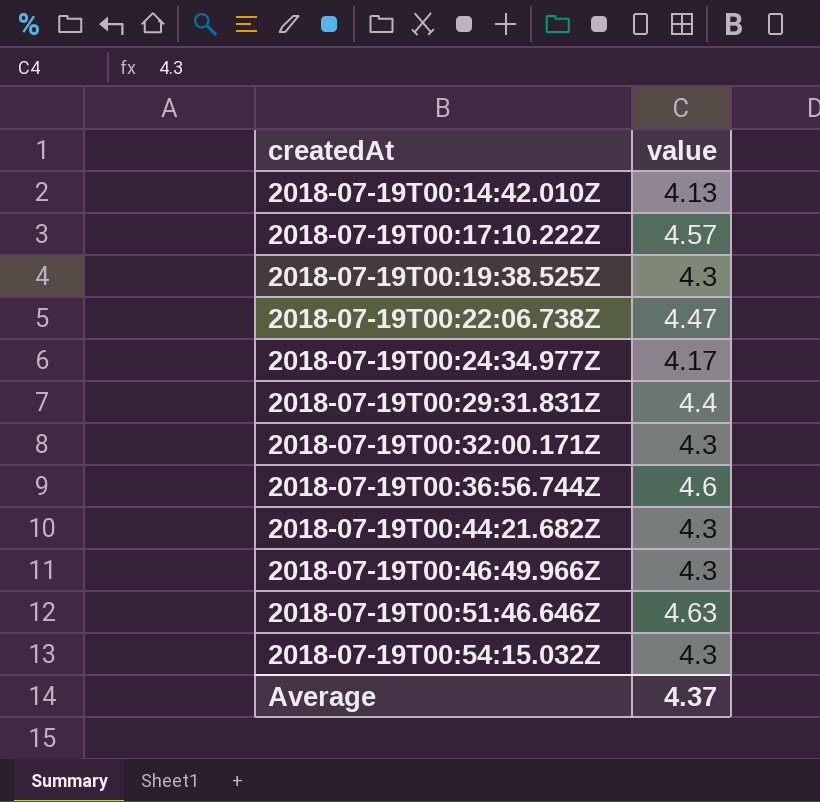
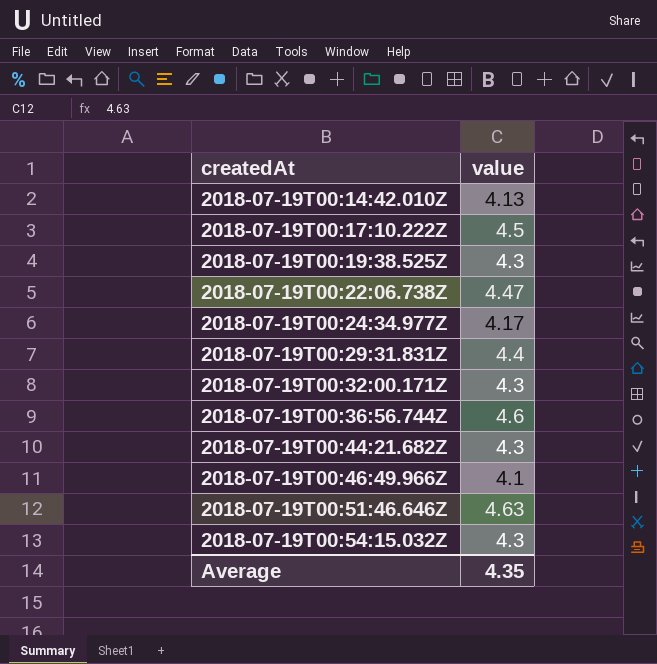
2018-07-19T00:17:10.222Z | value: 4.57 -> 4.5
2018-07-19T00:46:49.966Z | value: 4.3 -> 4.1
Average | value: 4.37 -> 4.35

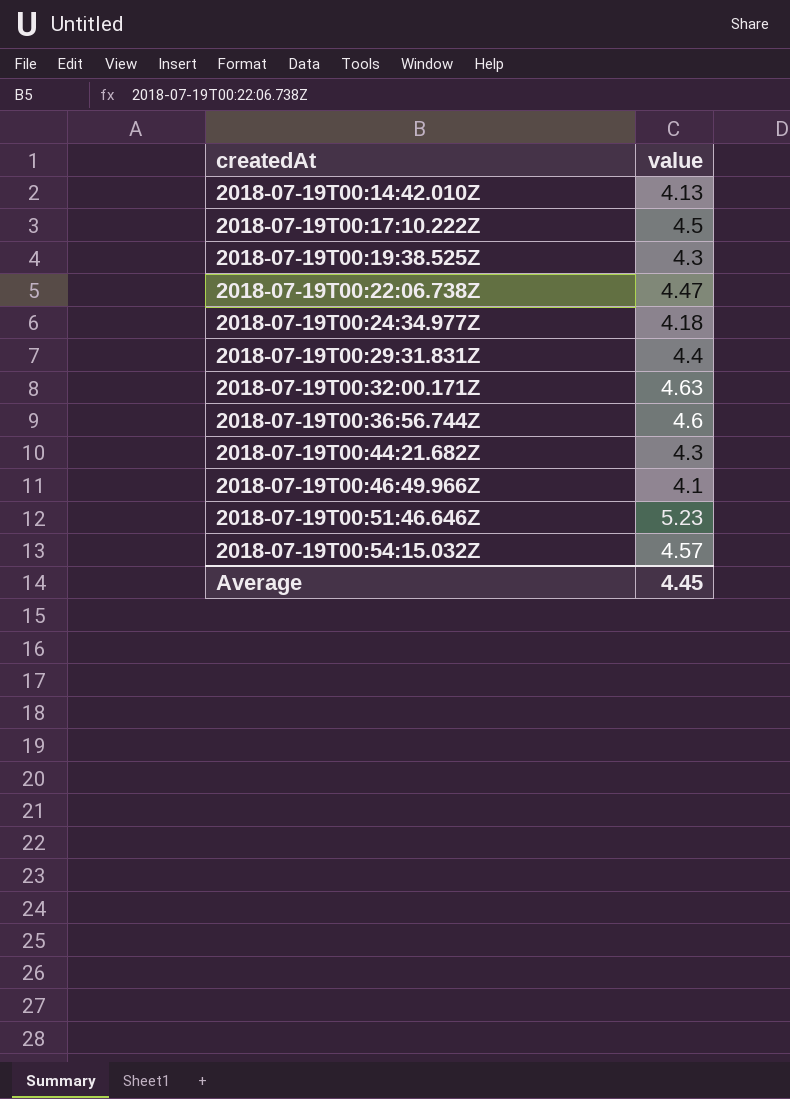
2018-07-19T00:24:34.977Z | value: 4.17 -> 4.18
2018-07-19T00:32:00.171Z | value: 4.3 -> 4.63
2018-07-19T00:51:46.646Z | value: 4.63 -> 5.23
2018-07-19T00:54:15.032Z | value: 4.3 -> 4.57
Average | value: 4.35 -> 4.45

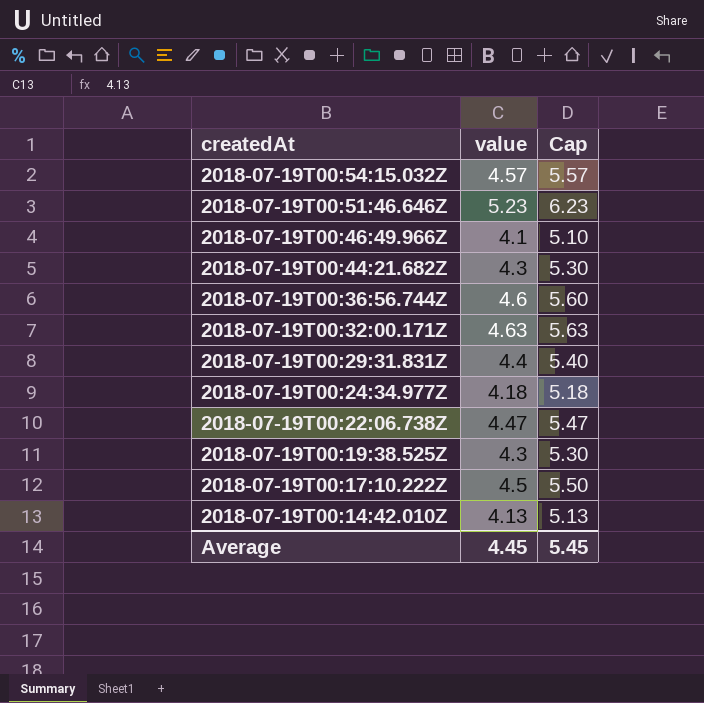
row order: createdAt ascending -> createdAt descending
column Cap | formula: none -> [value] + 1

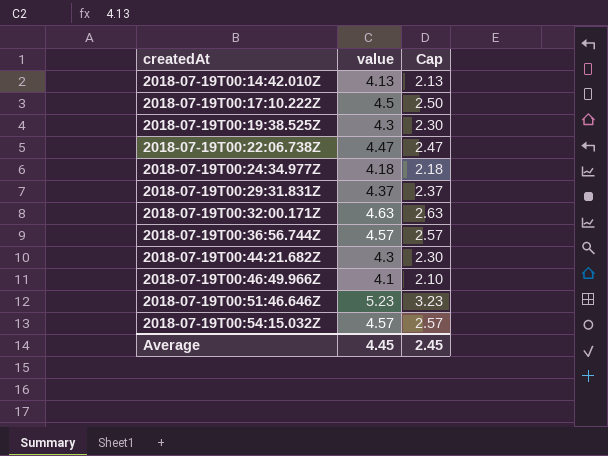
row order: createdAt descending -> createdAt ascending
column Cap | formula: [value] + 1 -> [value] - 2
2018-07-19T00:29:31.831Z | value: 4.4 -> 4.37
2018-07-19T00:36:56.744Z | value: 4.6 -> 4.57
Average | Cap: 5.45 -> 2.45

